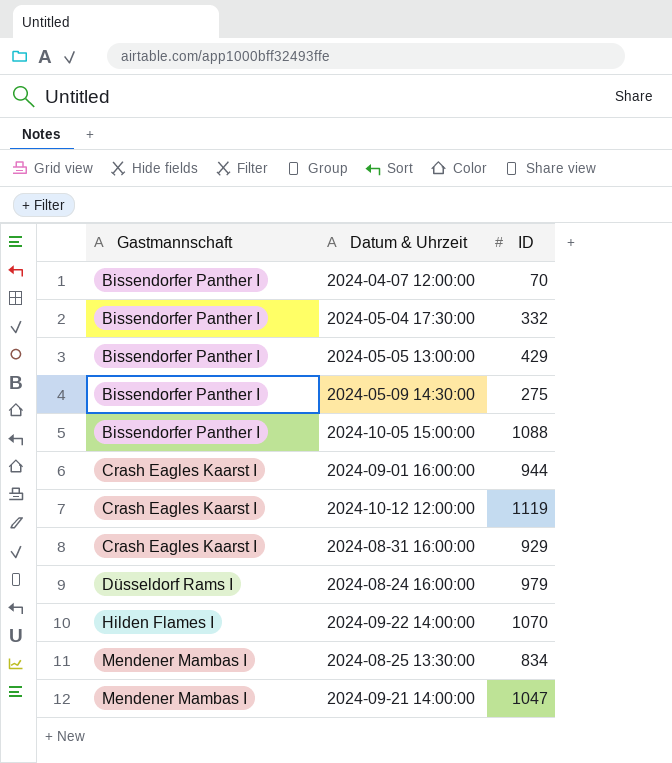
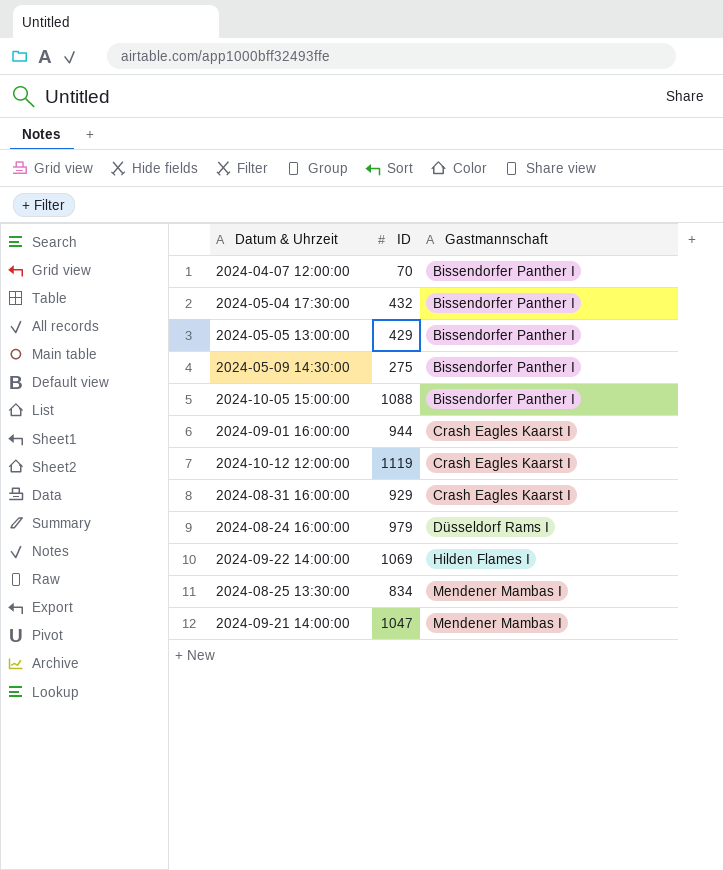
column Gastmannschaft | position: 1 -> 3
2024-05-04 17:30:00 | ID: 332 -> 432
2024-09-22 14:00:00 | ID: 1070 -> 1069

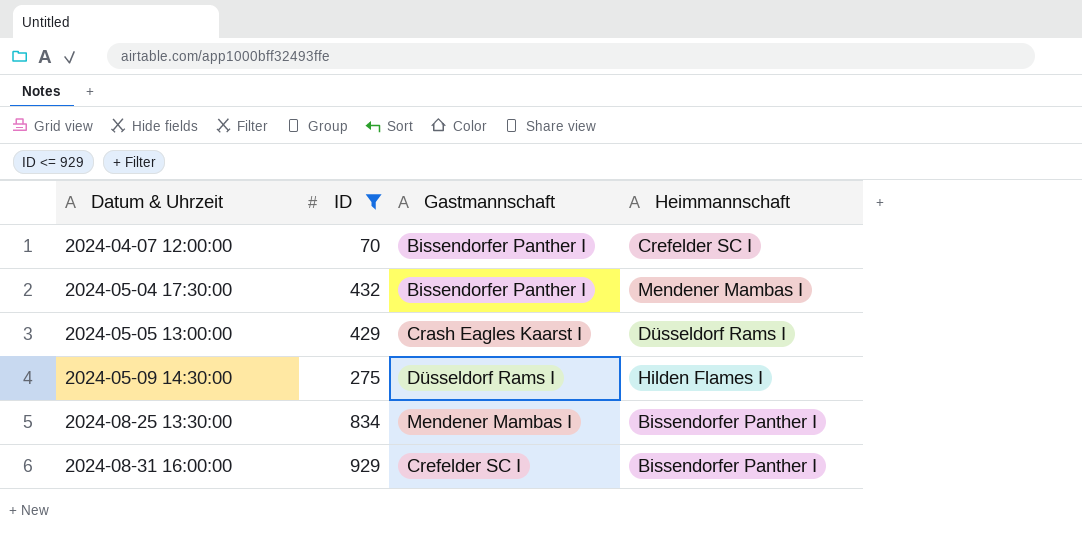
filter: none -> ID <= 929
row order: Gastmannschaft ascending -> Datum & Uhrzeit ascending
column Heimmannschaft | position: none -> 4
2024-05-05 13:00:00 | Gastmannschaft: Bissendorfer Panther I -> Crash Eagles Kaarst I
2024-05-09 14:30:00 | Gastmannschaft: Bissendorfer Panther I -> Düsseldorf Rams I
2024-08-31 16:00:00 | Gastmannschaft: Crash Eagles Kaarst I -> Crefelder SC I

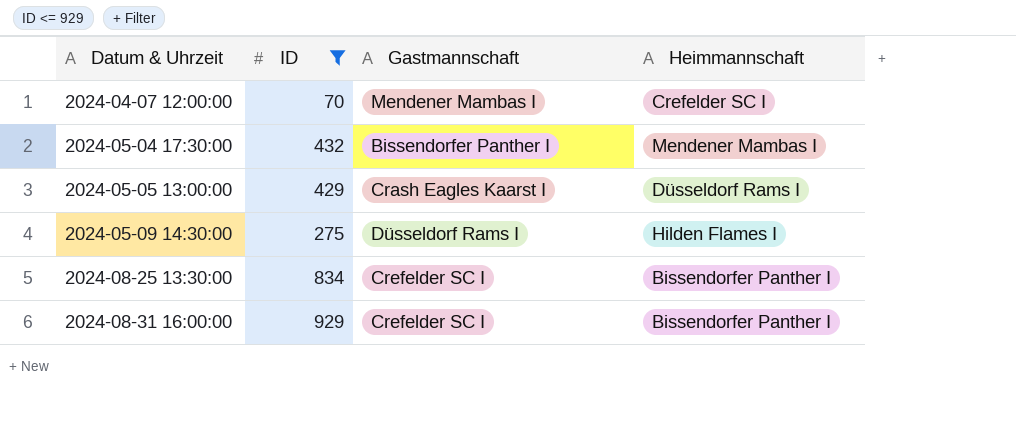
2024-04-07 12:00:00 | Gastmannschaft: Bissendorfer Panther I -> Mendener Mambas I
2024-08-25 13:30:00 | Gastmannschaft: Mendener Mambas I -> Crefelder SC I

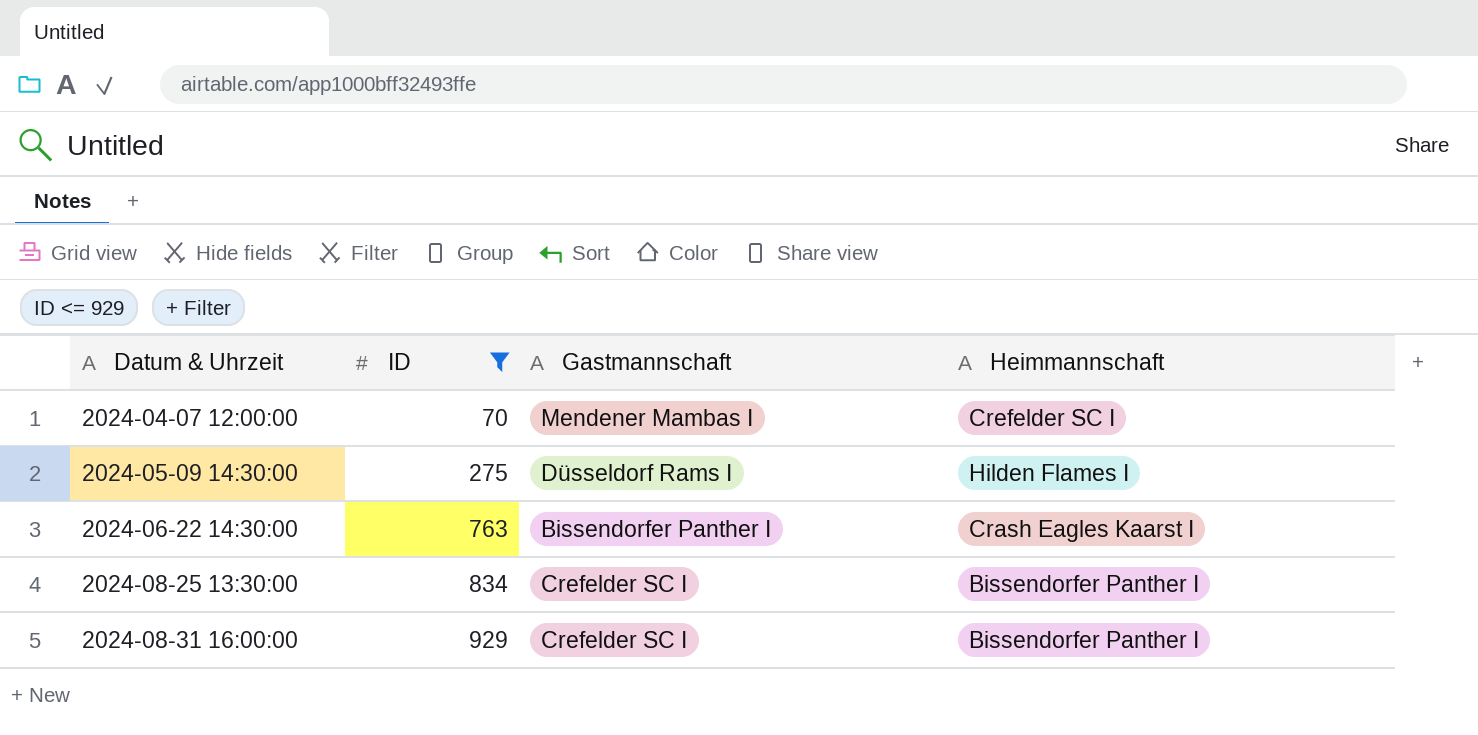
row 2024-05-04 17:30:00: 432 | Bissendorfer Panther I | Mendener Mambas I -> none
row 2024-05-05 13:00:00: 429 | Crash Eagles Kaarst I | Düsseldorf Rams I -> none
row 2024-06-22 14:30:00: none -> 763 | Bissendorfer Panther I | Crash Eagles Kaarst I

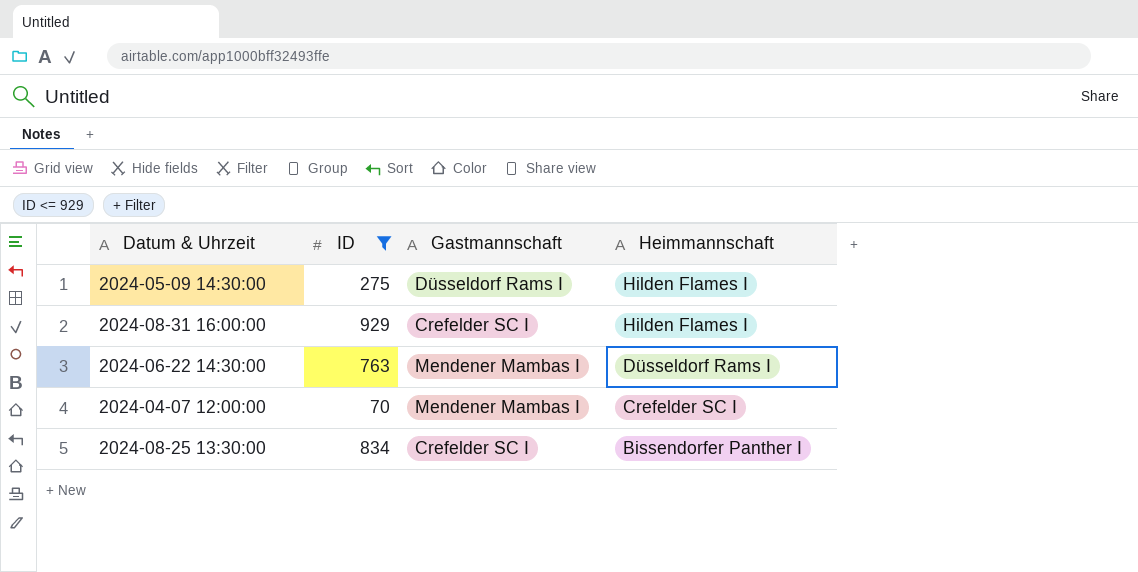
row order: Datum & Uhrzeit ascending -> Heimmannschaft descending
2024-08-31 16:00:00 | Heimmannschaft: Bissendorfer Panther I -> Hilden Flames I
2024-06-22 14:30:00 | Gastmannschaft: Bissendorfer Panther I -> Mendener Mambas I
2024-06-22 14:30:00 | Heimmannschaft: Crash Eagles Kaarst I -> Düsseldorf Rams I

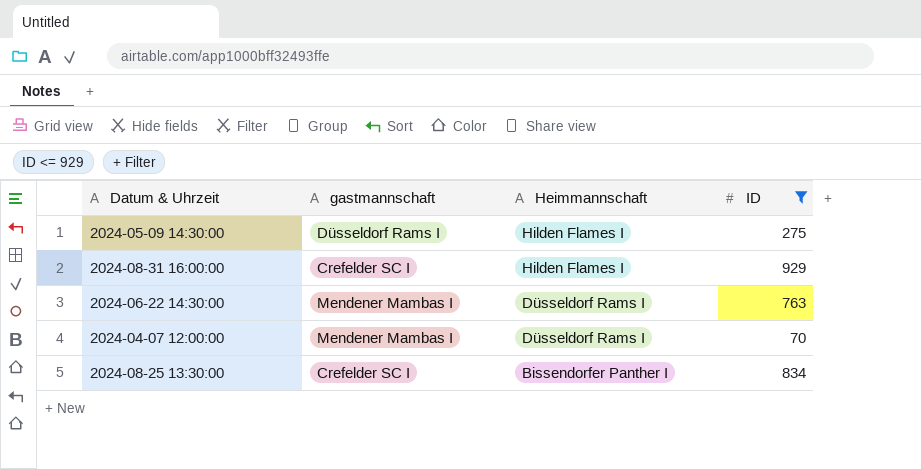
column name: Gastmannschaft -> gastmannschaft
column ID | position: 2 -> 4
2024-04-07 12:00:00 | Heimmannschaft: Crefelder SC I -> Düsseldorf Rams I

